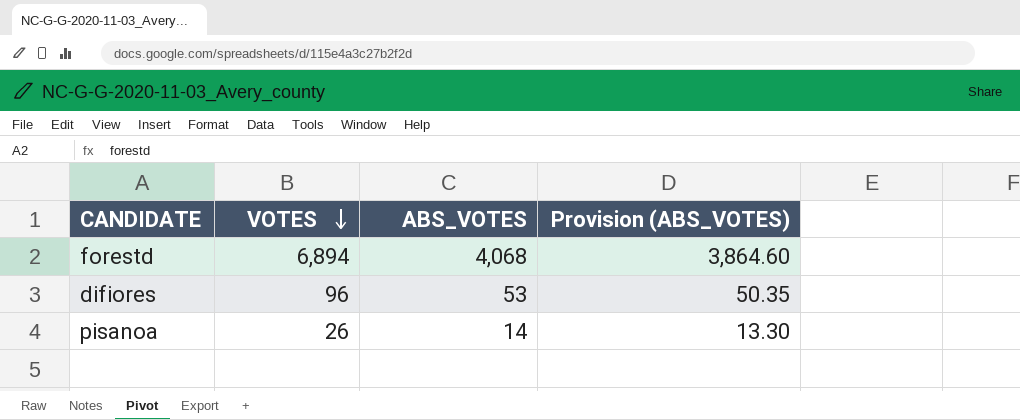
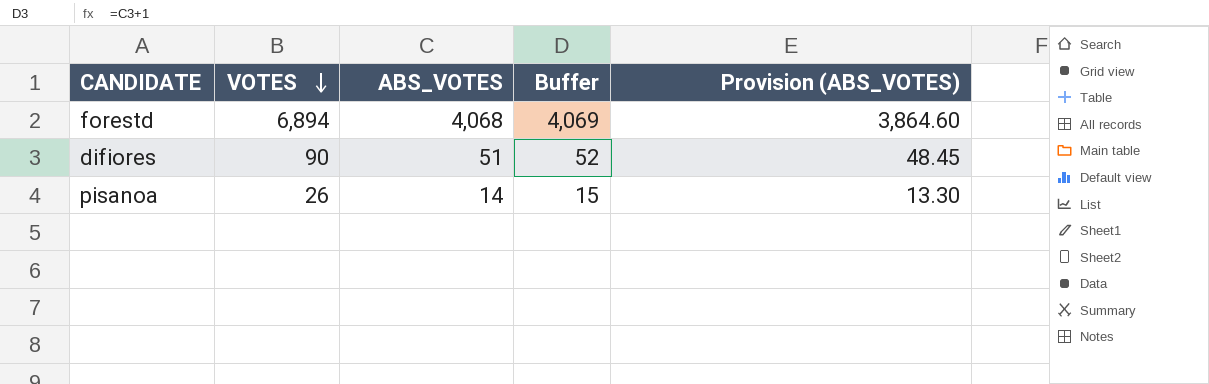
column Buffer | formula: none -> [ABS_VOTES] + 1
difiores | VOTES: 96 -> 90
difiores | ABS_VOTES: 53 -> 51
difiores | Provision (ABS_VOTES): 50.35 -> 48.45

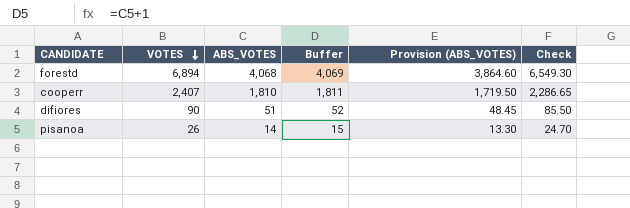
column Check | formula: none -> [VOTES] * 0.95
row cooperr: none -> 2,407 | 1,810 | 1,811 | 1,719.50 | 2,286.65

